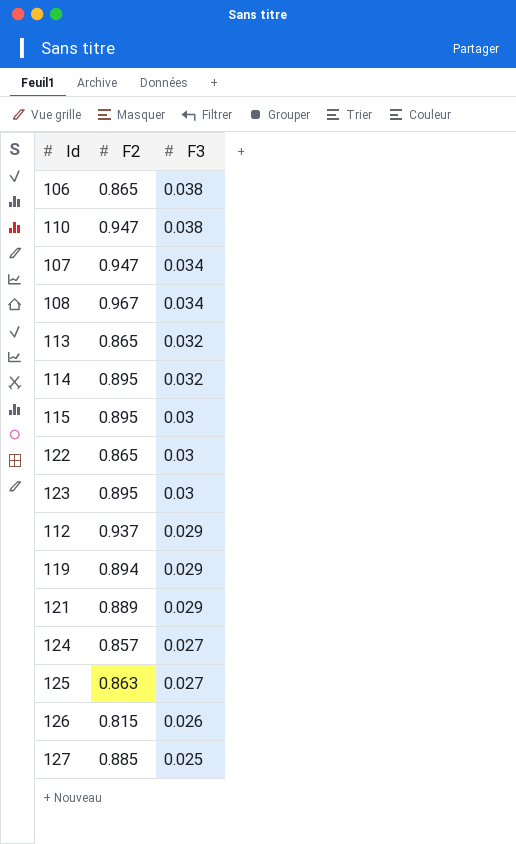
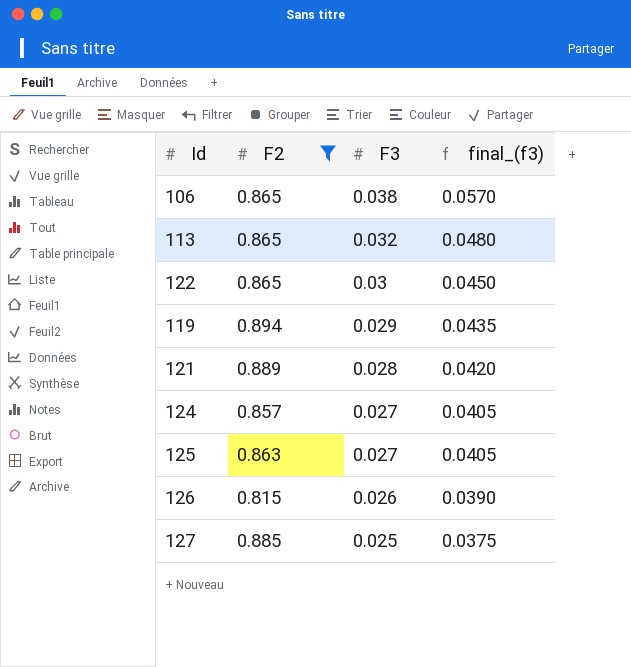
filter: none -> F2 <= 0.894
column final_(f3) | formula: none -> [F3] * 1.5
121 | F3: 0.029 -> 0.028

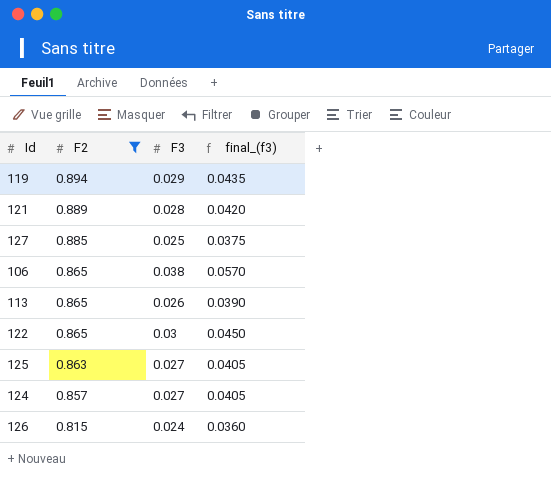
row order: F3 descending -> F2 descending
113 | F3: 0.032 -> 0.026
113 | final_(f3): 0.0480 -> 0.0390
126 | F3: 0.026 -> 0.024
126 | final_(f3): 0.0390 -> 0.0360

